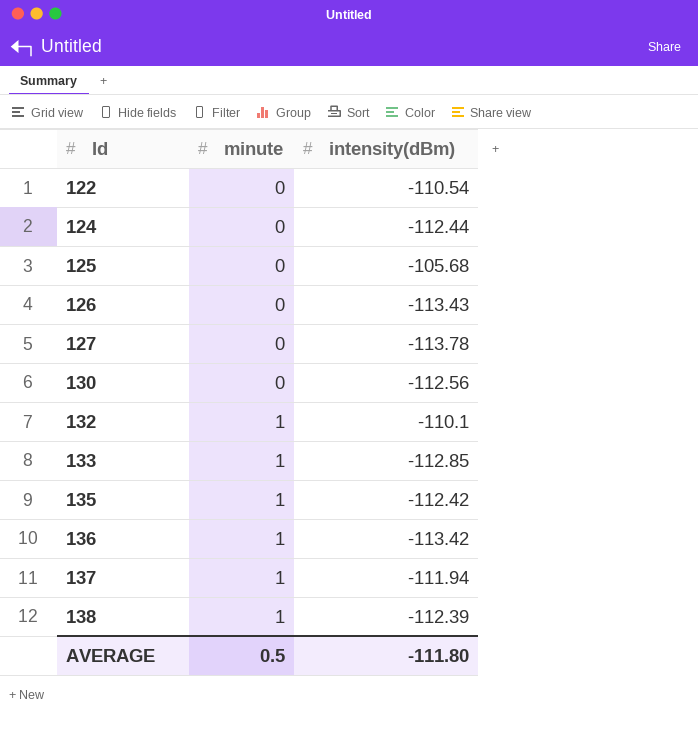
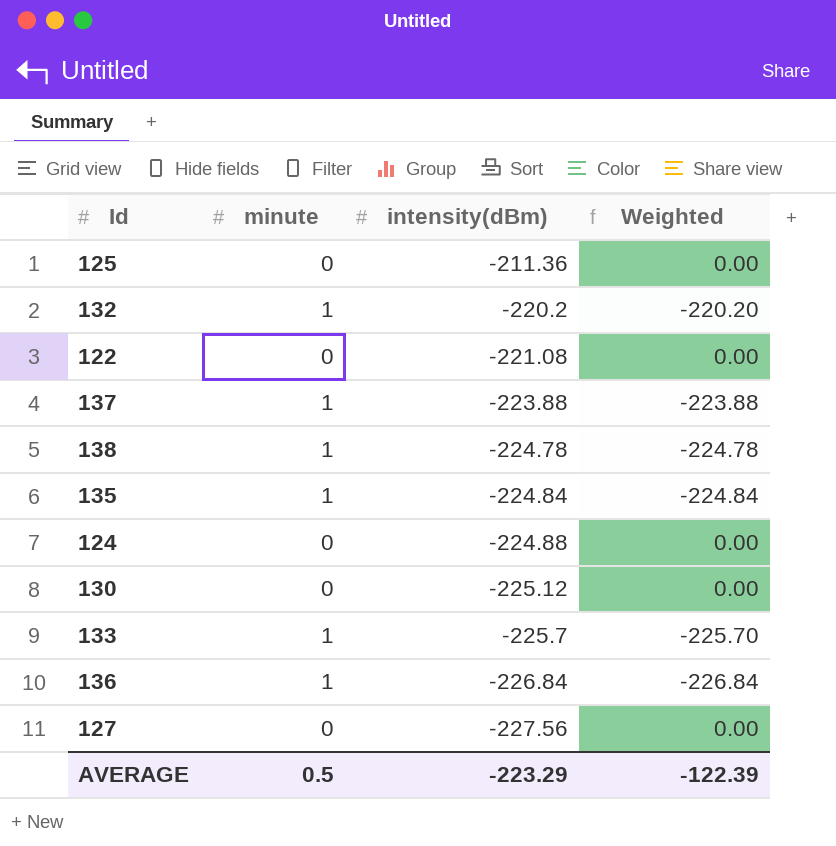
row order: Id ascending -> intensity(dBm) descending
column Weighted | formula: none -> [minute] * [intensity(dBm)]
row 126: 0 | -113.43 -> none
125 | intensity(dBm): -105.68 -> -211.36
132 | intensity(dBm): -110.1 -> -220.2
122 | intensity(dBm): -110.54 -> -221.08
137 | intensity(dBm): -111.94 -> -223.88
138 | intensity(dBm): -112.39 -> -224.78
135 | intensity(dBm): -112.42 -> -224.84
124 | intensity(dBm): -112.44 -> -224.88
130 | intensity(dBm): -112.56 -> -225.12
133 | intensity(dBm): -112.85 -> -225.7
136 | intensity(dBm): -113.42 -> -226.84
127 | intensity(dBm): -113.78 -> -227.56
AVERAGE | intensity(dBm): -111.80 -> -223.29

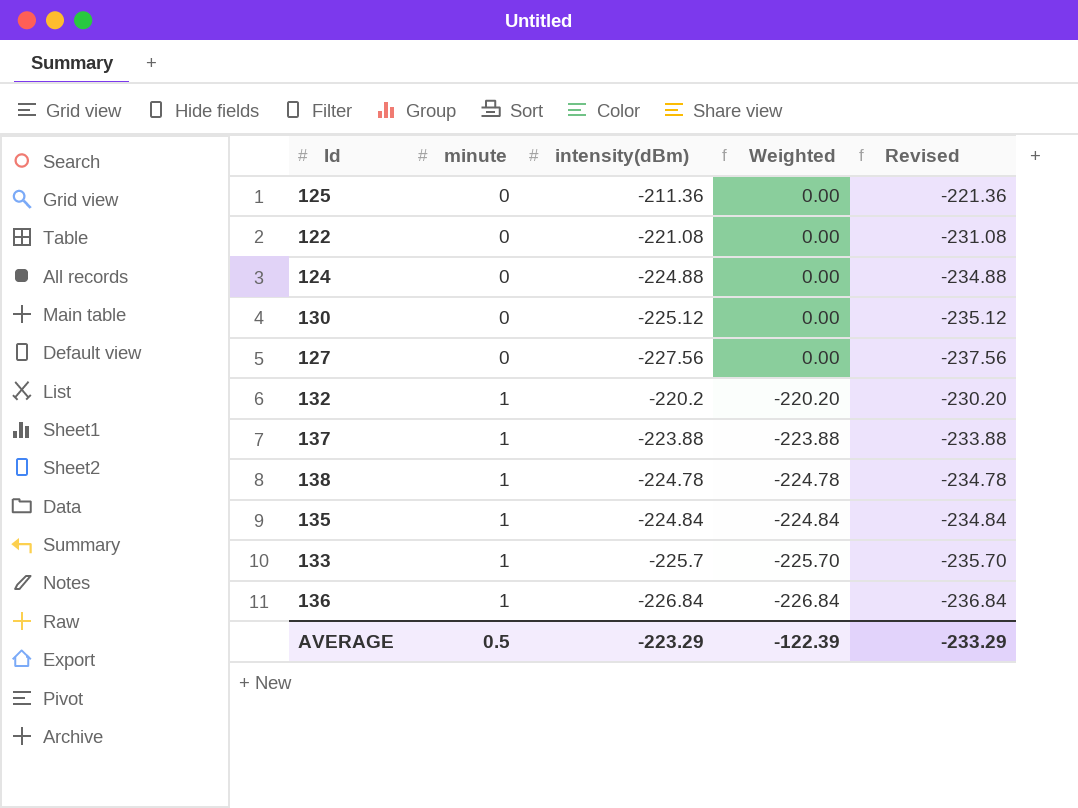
row order: intensity(dBm) descending -> minute ascending
column Revised | formula: none -> [intensity(dBm)] - 10

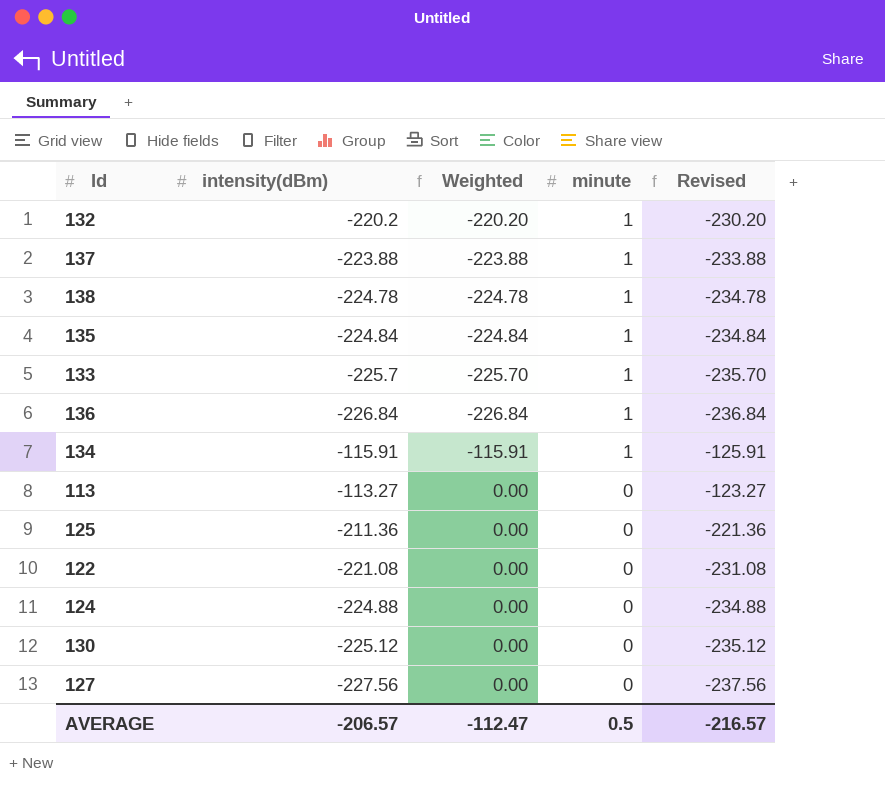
row order: minute ascending -> minute descending
column minute | position: 2 -> 4
row 134: none -> -115.91 | -115.91 | 1 | -125.91
row 113: none -> -113.27 | 0.00 | 0 | -123.27
AVERAGE | intensity(dBm): -223.29 -> -206.57
AVERAGE | Weighted: -122.39 -> -112.47
AVERAGE | Revised: -233.29 -> -216.57

